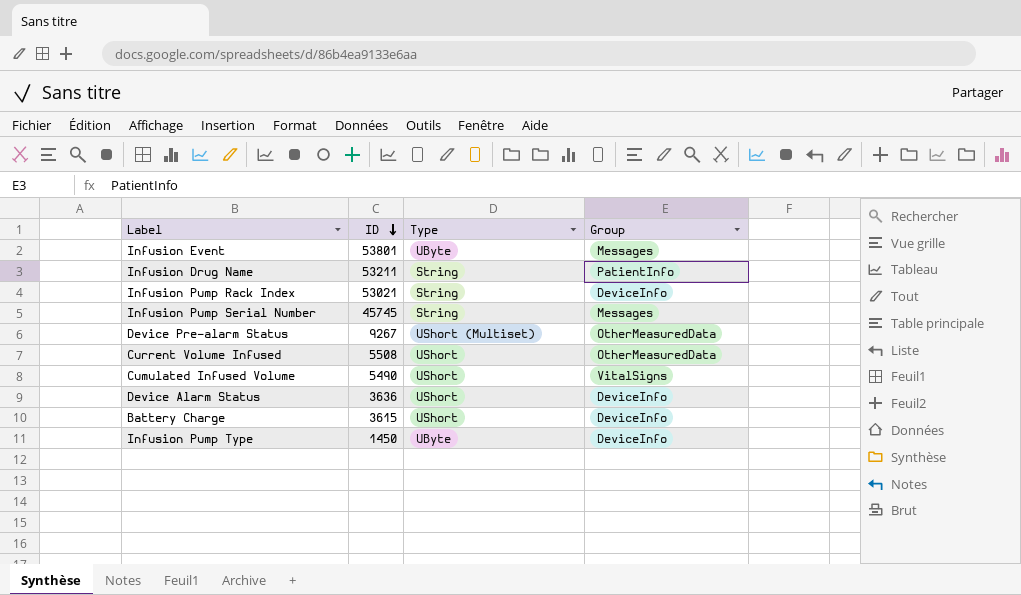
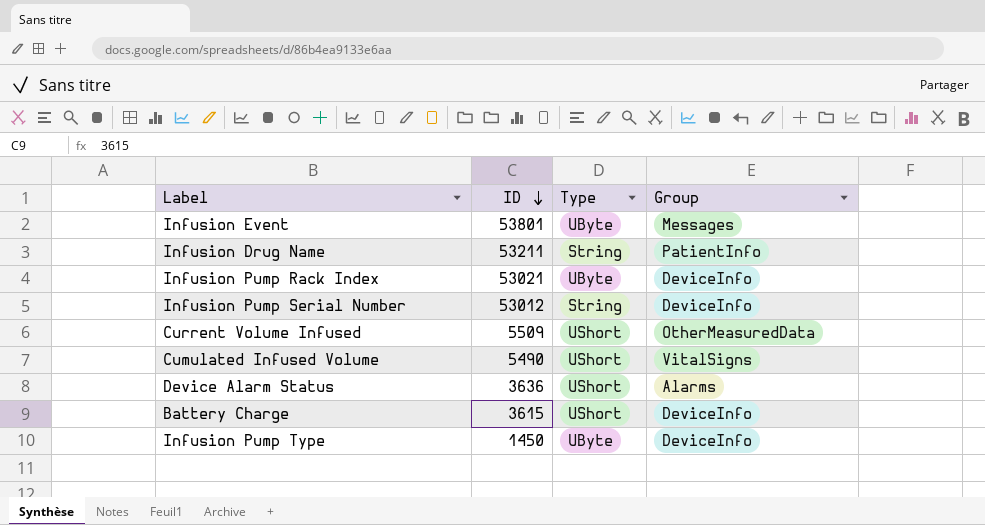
row Device Pre-alarm Status: 9267 | UShort (Multiset) | OtherMeasuredData -> none
Infusion Pump Rack Index | Type: String -> UByte
Infusion Pump Serial Number | ID: 45745 -> 53012
Infusion Pump Serial Number | Group: Messages -> DeviceInfo
Current Volume Infused | ID: 5508 -> 5509
Device Alarm Status | Group: DeviceInfo -> Alarms

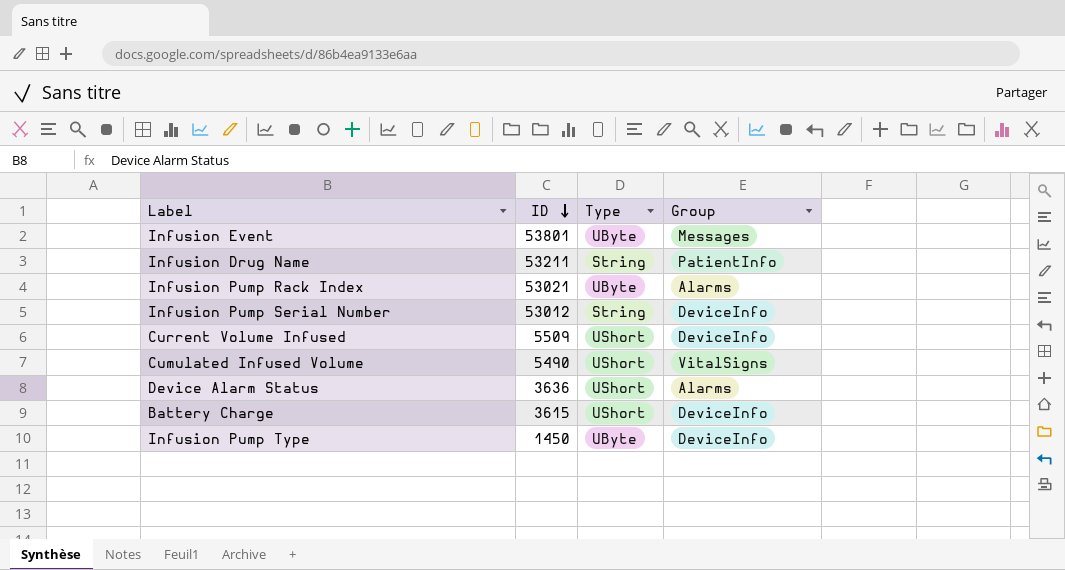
Infusion Pump Rack Index | Group: DeviceInfo -> Alarms
Current Volume Infused | Group: OtherMeasuredData -> DeviceInfo

